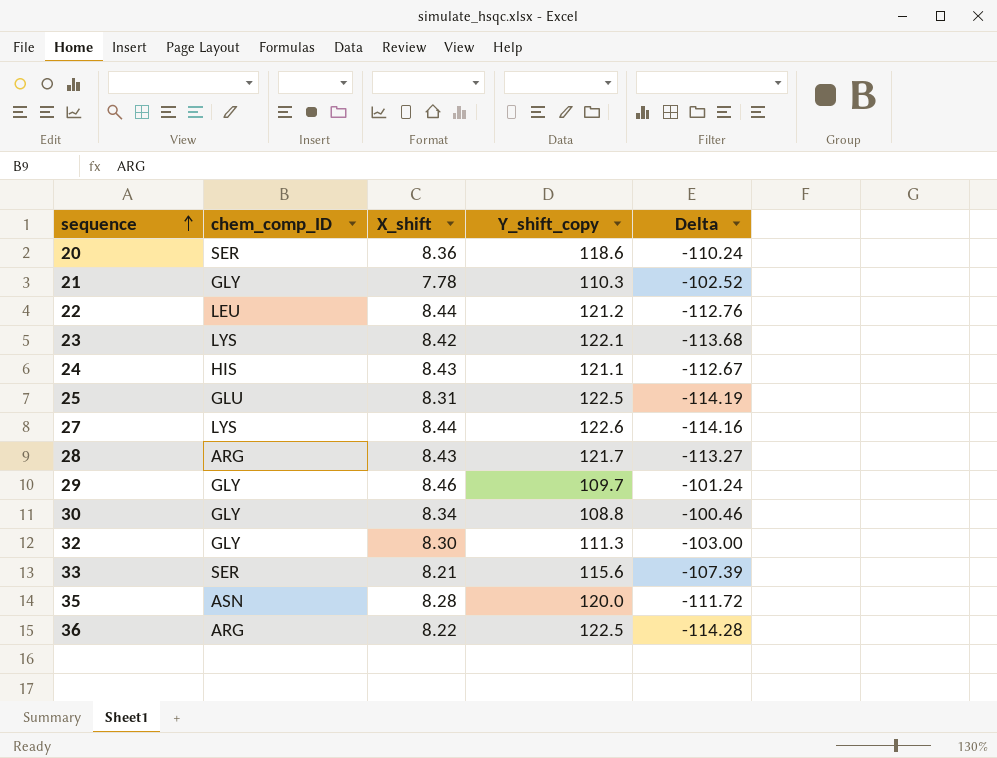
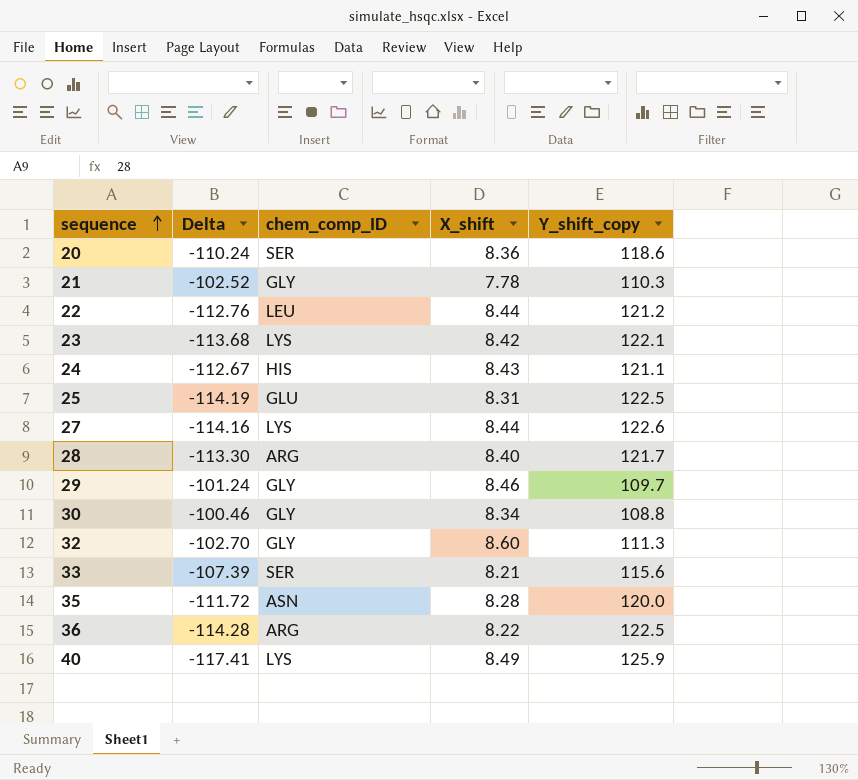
column Delta | position: 5 -> 2
28 | Delta: -113.27 -> -113.30
28 | X_shift: 8.43 -> 8.40
32 | Delta: -103.00 -> -102.70
32 | X_shift: 8.30 -> 8.60
row 40: none -> -117.41 | LYS | 8.49 | 125.9

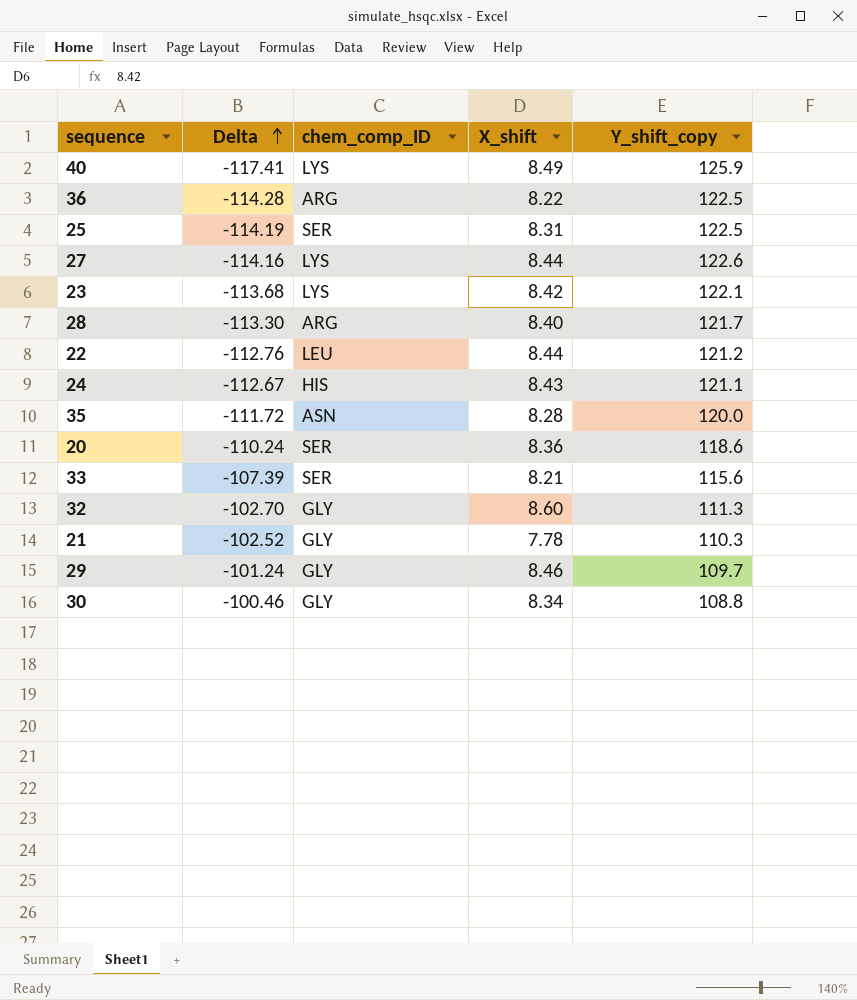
row order: sequence ascending -> Delta ascending
25 | chem_comp_ID: GLU -> SER

